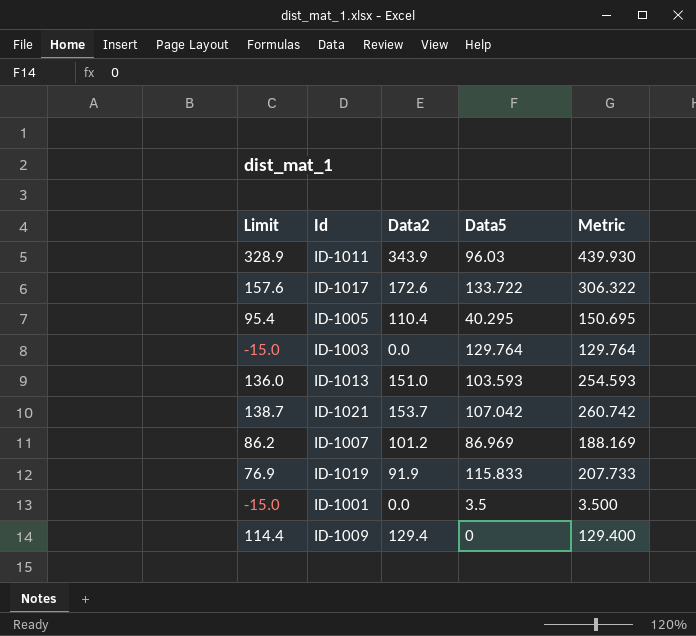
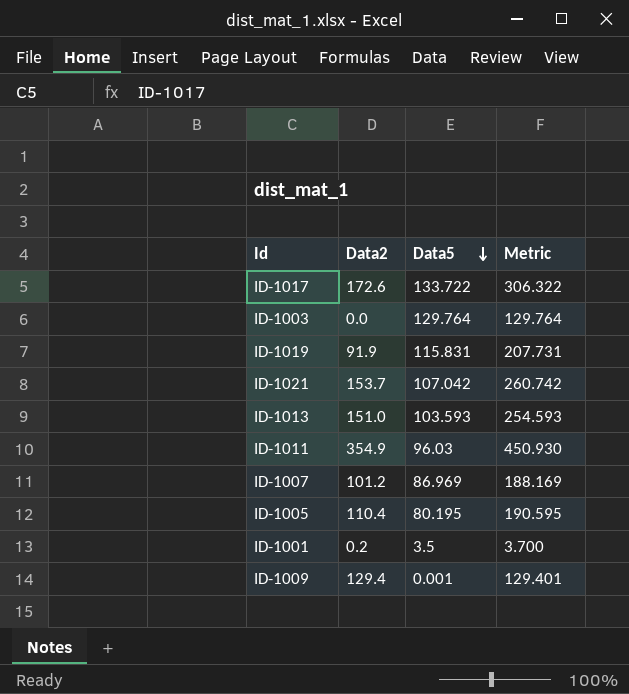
row order: none -> Data5 descending
column Limit | formula: [Data2] - 15 -> none
ID-1019 | Data5: 115.833 -> 115.831
ID-1019 | Metric: 207.733 -> 207.731
ID-1011 | Data2: 343.9 -> 354.9
ID-1011 | Metric: 439.930 -> 450.930
ID-1005 | Data5: 40.295 -> 80.195
ID-1005 | Metric: 150.695 -> 190.595
ID-1001 | Data2: 0.0 -> 0.2
ID-1001 | Metric: 3.500 -> 3.700
ID-1009 | Data5: 0 -> 0.001
ID-1009 | Metric: 129.400 -> 129.401

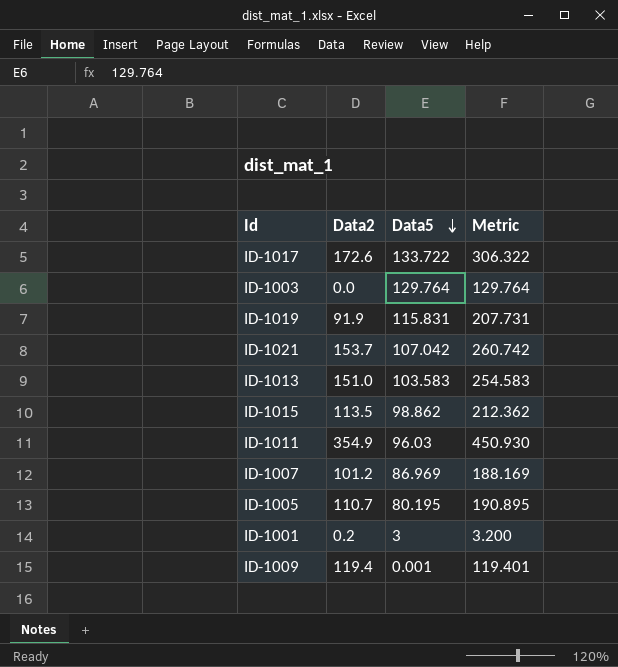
ID-1013 | Data5: 103.593 -> 103.583
ID-1013 | Metric: 254.593 -> 254.583
row ID-1015: none -> 113.5 | 98.862 | 212.362
ID-1005 | Data2: 110.4 -> 110.7
ID-1005 | Metric: 190.595 -> 190.895
ID-1001 | Data5: 3.5 -> 3
ID-1001 | Metric: 3.700 -> 3.200
ID-1009 | Data2: 129.4 -> 119.4
ID-1009 | Metric: 129.401 -> 119.401

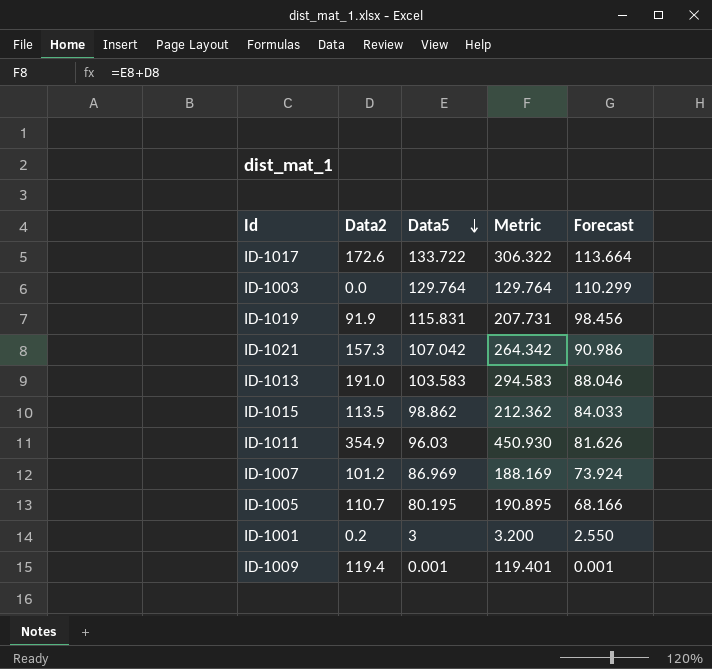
column Forecast | formula: none -> [Data5] * 0.85
ID-1021 | Data2: 153.7 -> 157.3
ID-1021 | Metric: 260.742 -> 264.342
ID-1013 | Data2: 151.0 -> 191.0
ID-1013 | Metric: 254.583 -> 294.583

